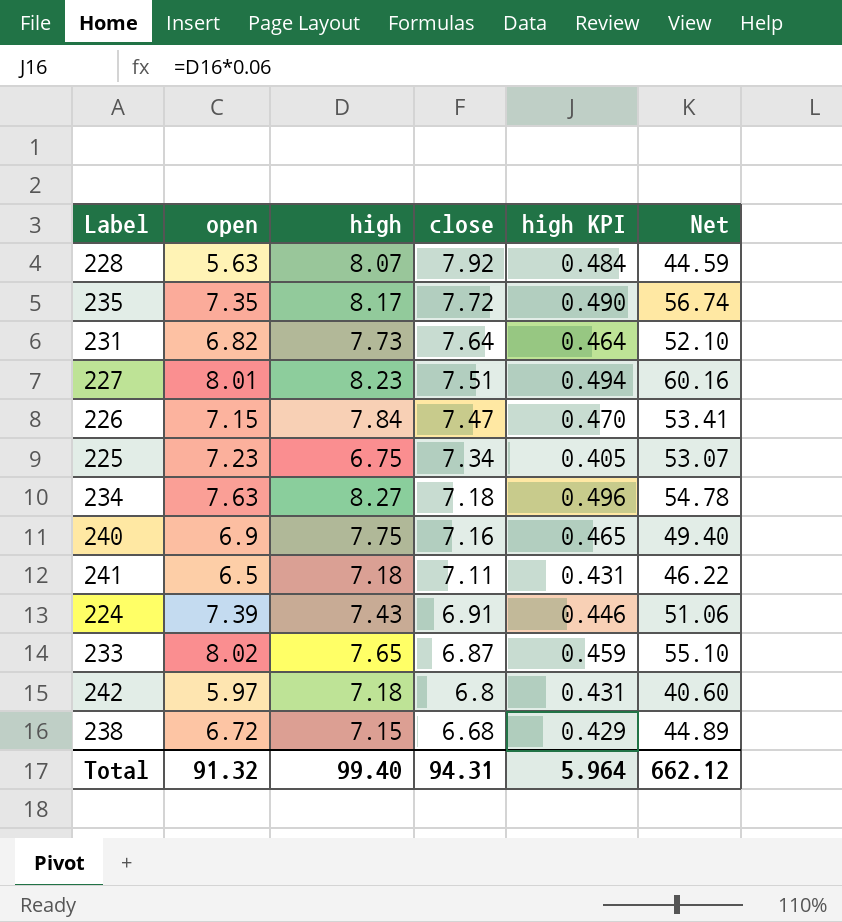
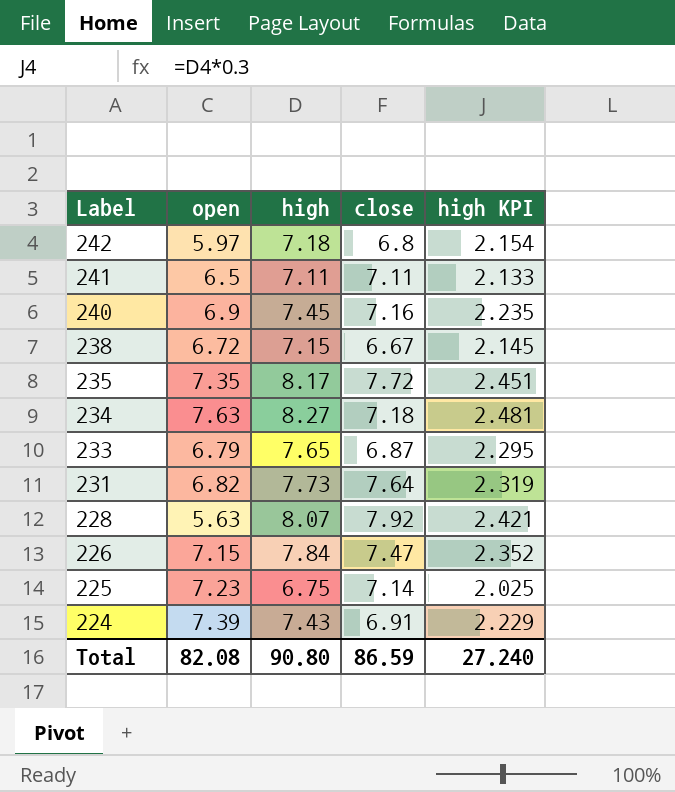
row order: close descending -> Label descending
column Net | formula: [open] * [close] -> none
column high KPI | formula: [high] * 0.06 -> [high] * 0.3
row 227: 8.01 | 8.23 | 7.51 | 0.494 | 60.16 -> none
241 | high: 7.18 -> 7.11
240 | high: 7.75 -> 7.45
238 | close: 6.68 -> 6.67
233 | open: 8.02 -> 6.79
225 | close: 7.34 -> 7.14
Total | open: 91.32 -> 82.08
Total | high: 99.40 -> 90.80
Total | close: 94.31 -> 86.59
Total | high KPI: 5.964 -> 27.240

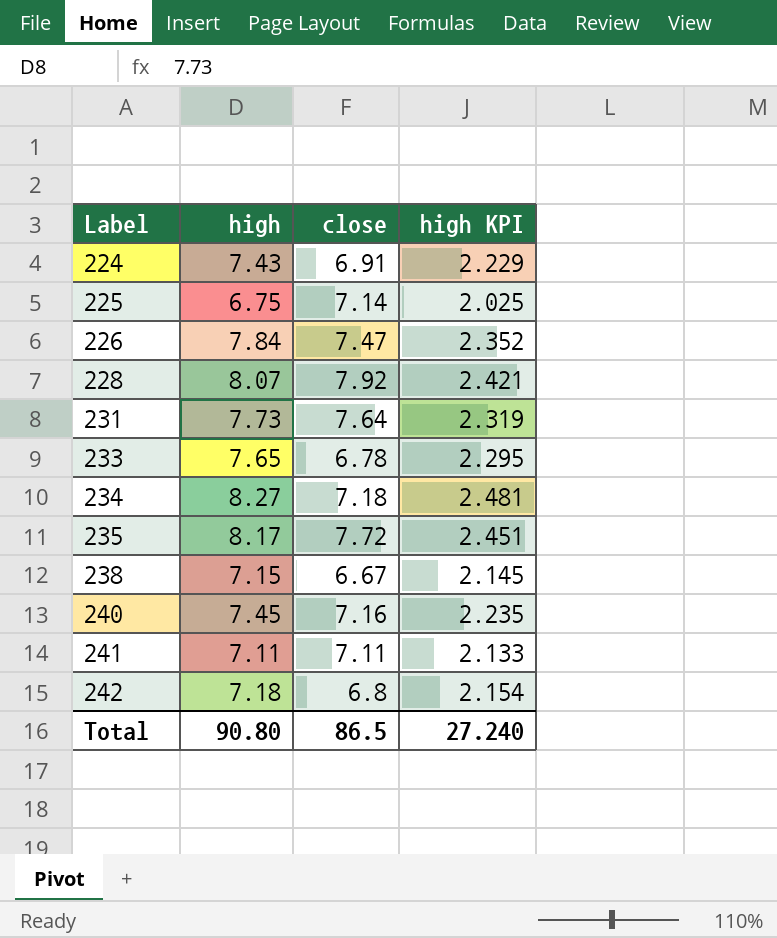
row order: Label descending -> Label ascending
column open | position: 2 -> none
233 | close: 6.87 -> 6.78
Total | close: 86.59 -> 86.5

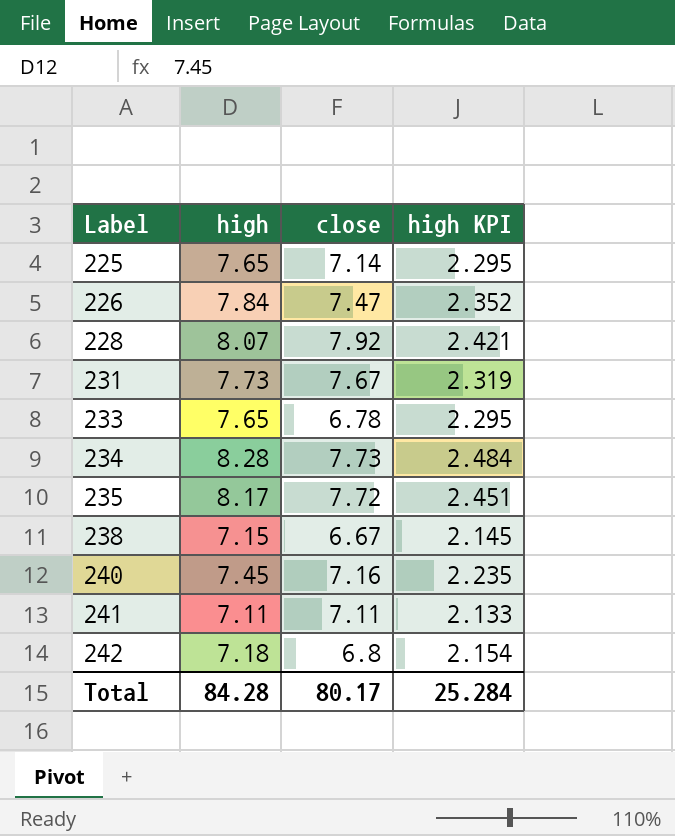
row 224: 7.43 | 6.91 | 2.229 -> none
225 | high: 6.75 -> 7.65
225 | high KPI: 2.025 -> 2.295
231 | close: 7.64 -> 7.67
234 | high: 8.27 -> 8.28
234 | close: 7.18 -> 7.73
234 | high KPI: 2.481 -> 2.484
Total | high: 90.80 -> 84.28
Total | close: 86.5 -> 80.17
Total | high KPI: 27.240 -> 25.284

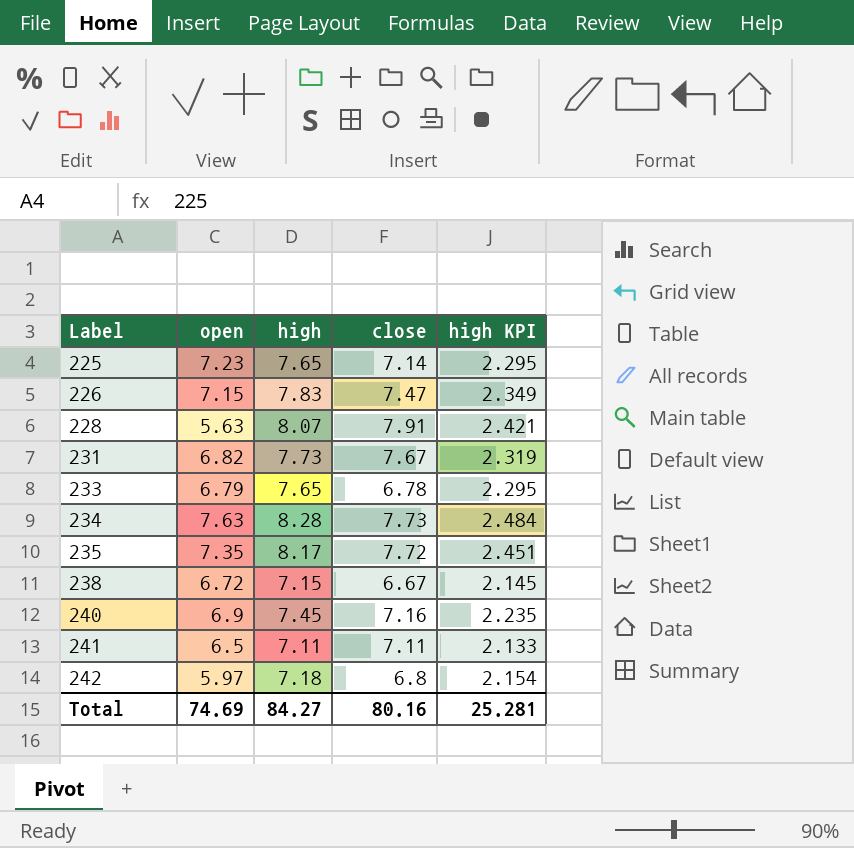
column open | position: none -> 2
226 | high: 7.84 -> 7.83
226 | high KPI: 2.352 -> 2.349
228 | close: 7.92 -> 7.91
Total | high: 84.28 -> 84.27
Total | close: 80.17 -> 80.16
Total | high KPI: 25.284 -> 25.281

